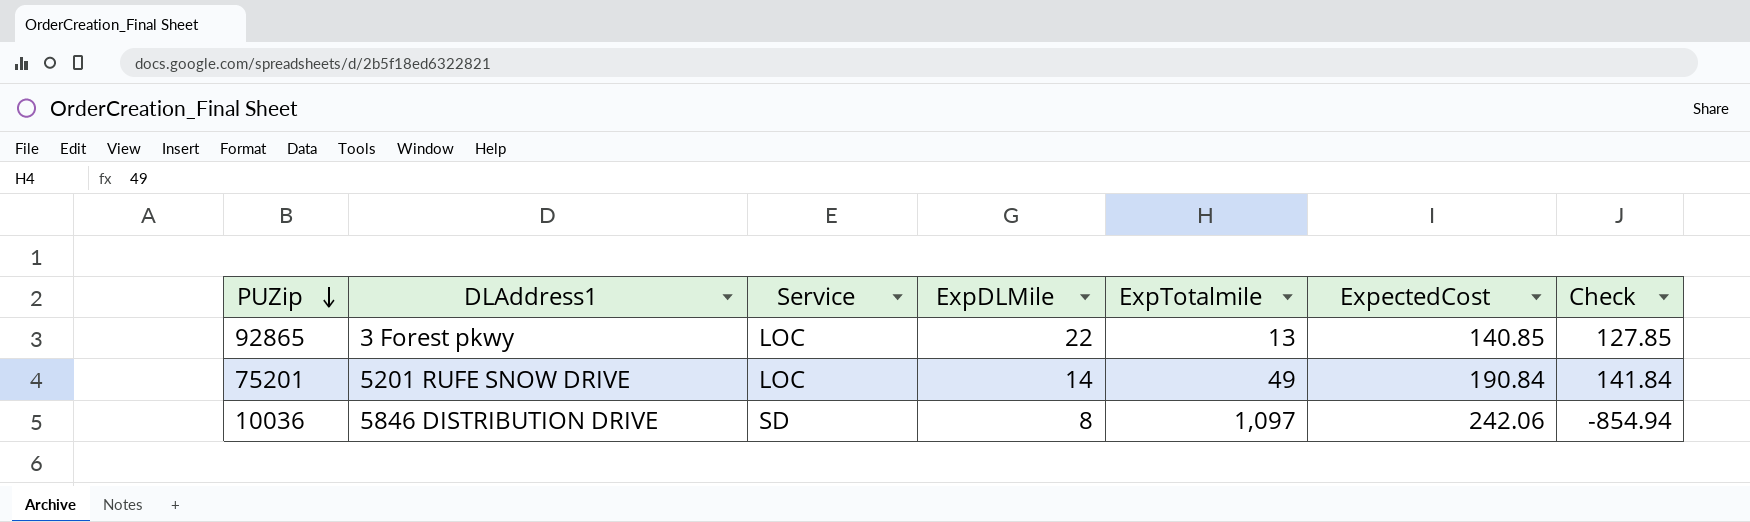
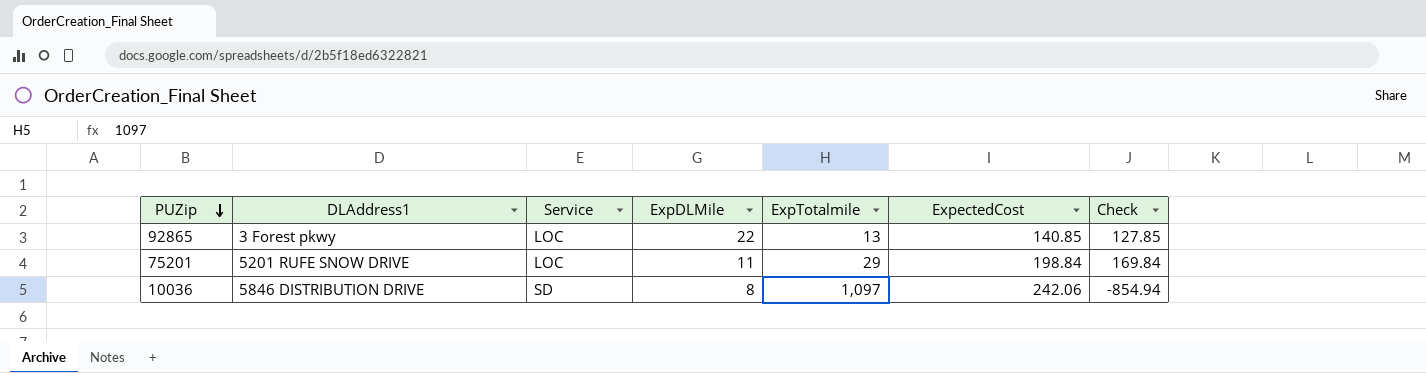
75201 | ExpDLMile: 14 -> 11
75201 | ExpTotalmile: 49 -> 29
75201 | ExpectedCost: 190.84 -> 198.84
75201 | Check: 141.84 -> 169.84

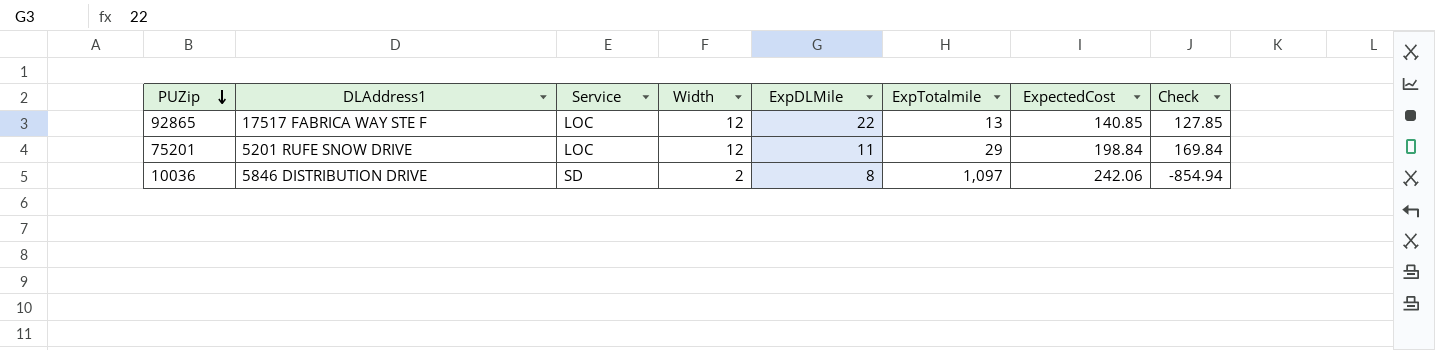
column Width | position: none -> 4
92865 | DLAddress1: 3 Forest pkwy -> 17517 FABRICA WAY STE F

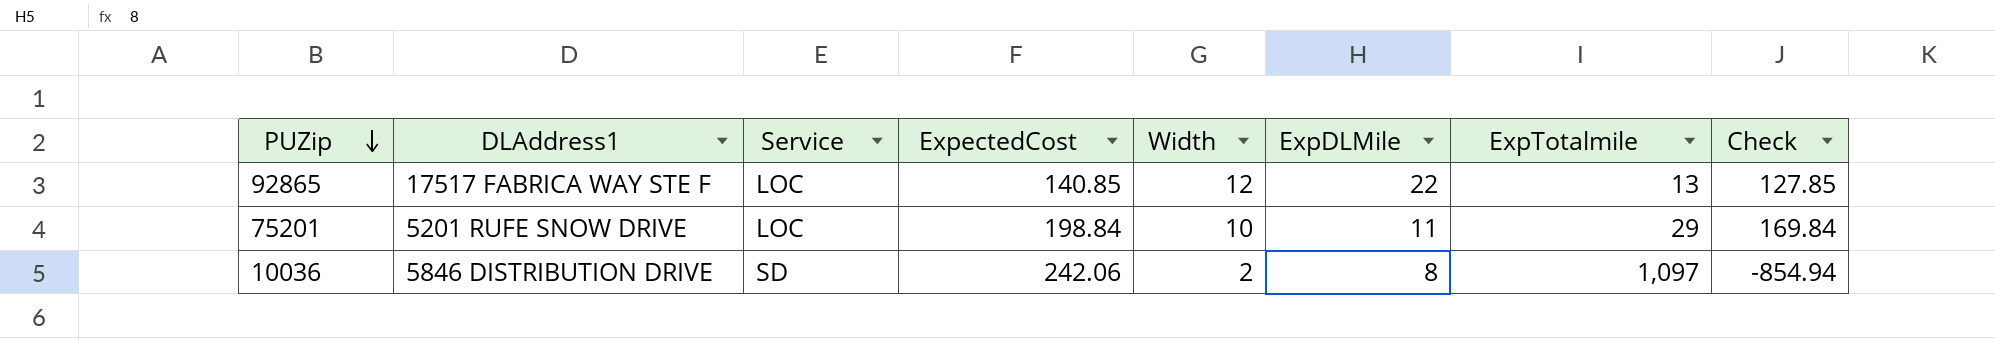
column ExpectedCost | position: 7 -> 4
75201 | Width: 12 -> 10

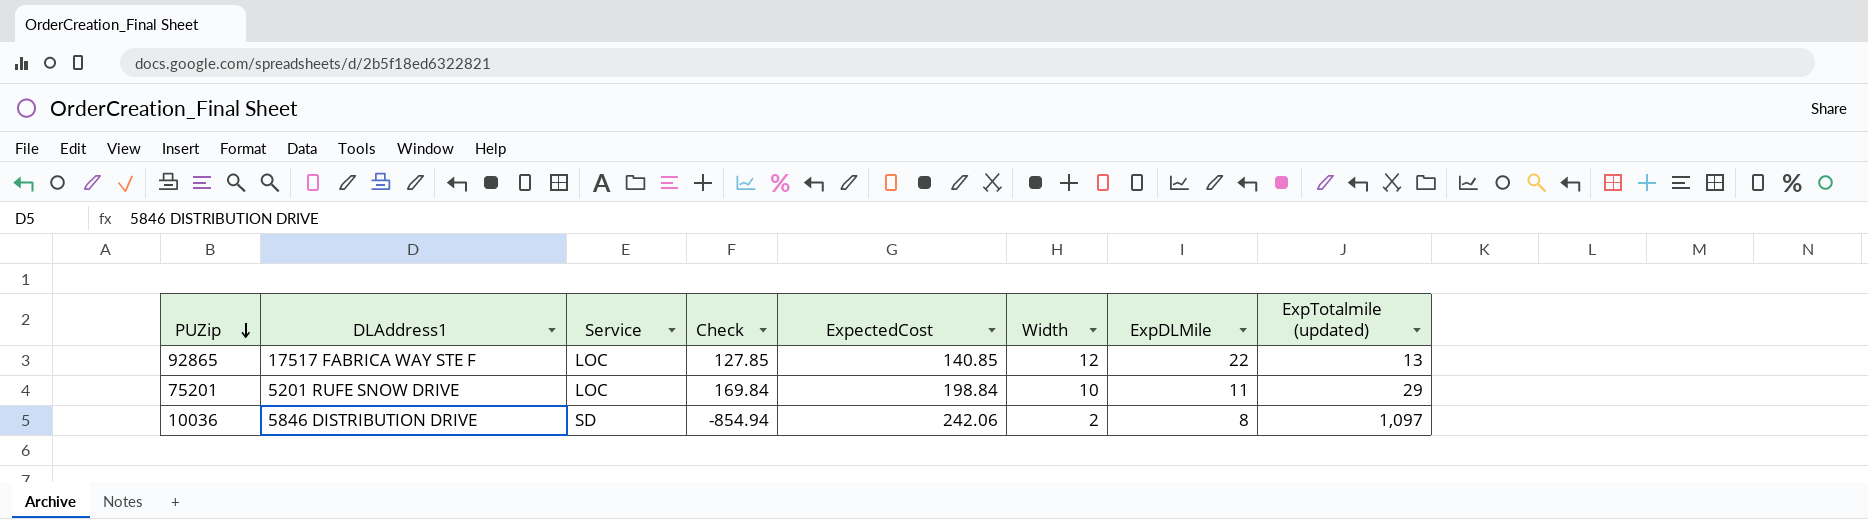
column Check | position: 8 -> 4
column name: ExpTotalmile -> ExpTotalmile (updated)

